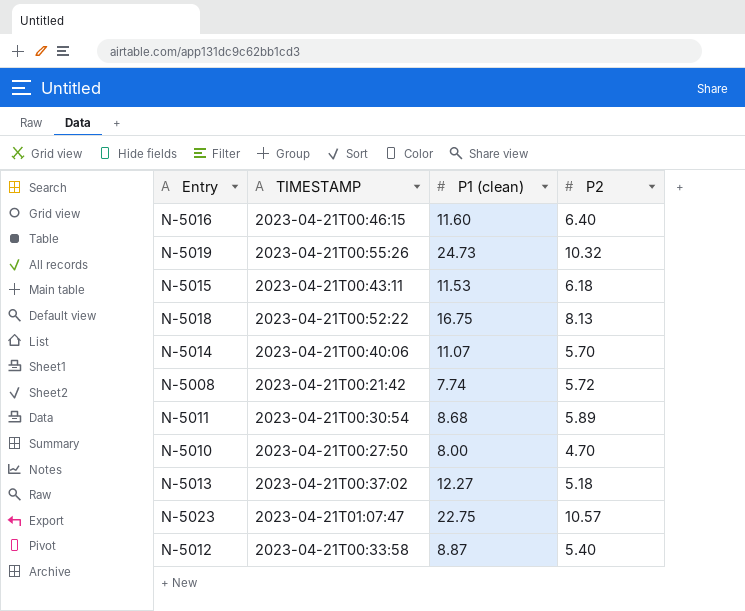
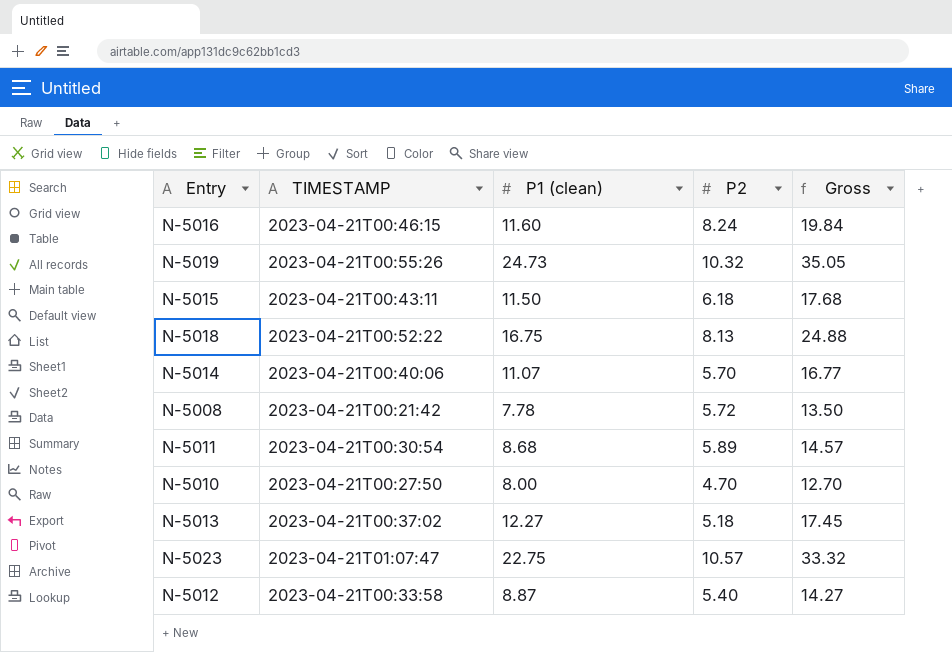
column Gross | formula: none -> [P1 (clean)] + [P2]
N-5016 | P2: 6.40 -> 8.24
N-5015 | P1 (clean): 11.53 -> 11.50
N-5008 | P1 (clean): 7.74 -> 7.78

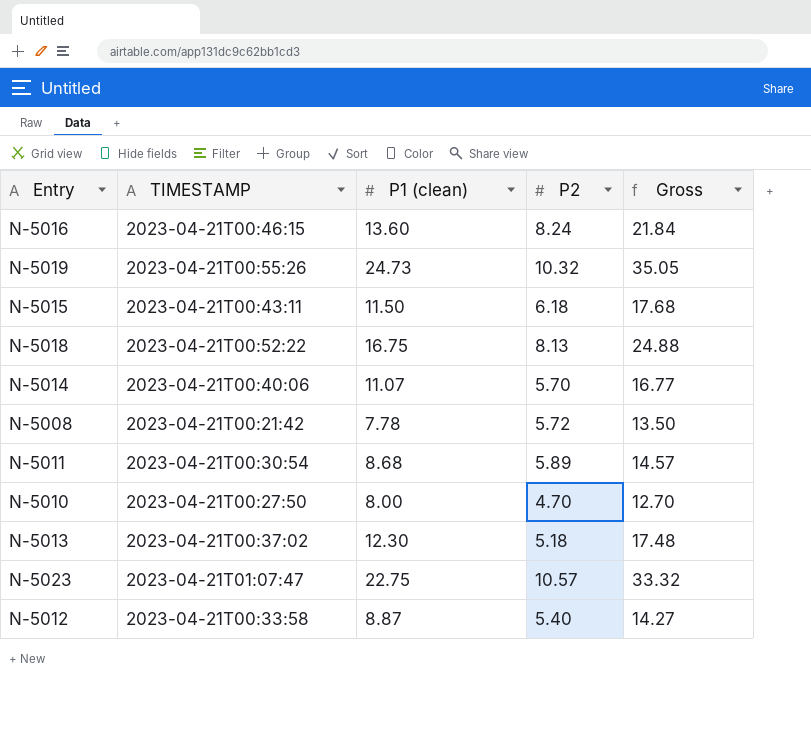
N-5016 | P1 (clean): 11.60 -> 13.60
N-5016 | Gross: 19.84 -> 21.84
N-5013 | P1 (clean): 12.27 -> 12.30
N-5013 | Gross: 17.45 -> 17.48

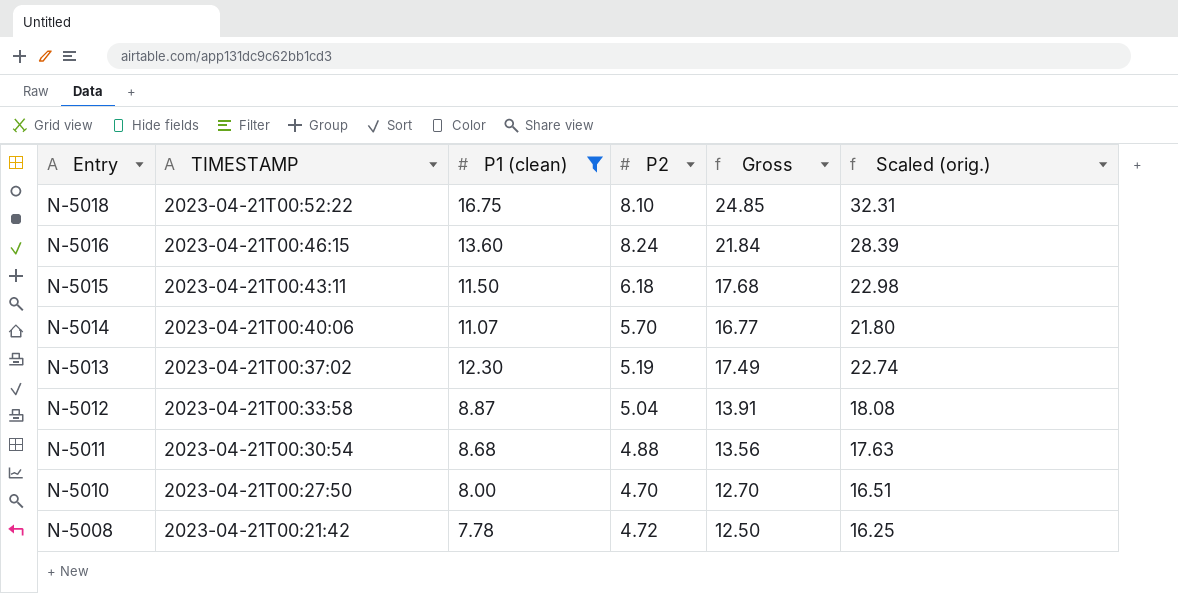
filter: none -> P1 (clean) <= 16.75
row order: none -> Entry descending
column Scaled (orig.) | formula: none -> [Gross] * 1.3
N-5018 | P2: 8.13 -> 8.10
N-5018 | Gross: 24.88 -> 24.85
N-5013 | P2: 5.18 -> 5.19
N-5013 | Gross: 17.48 -> 17.49
N-5012 | P2: 5.40 -> 5.04
N-5012 | Gross: 14.27 -> 13.91
N-5011 | P2: 5.89 -> 4.88
N-5011 | Gross: 14.57 -> 13.56
N-5008 | P2: 5.72 -> 4.72
N-5008 | Gross: 13.50 -> 12.50

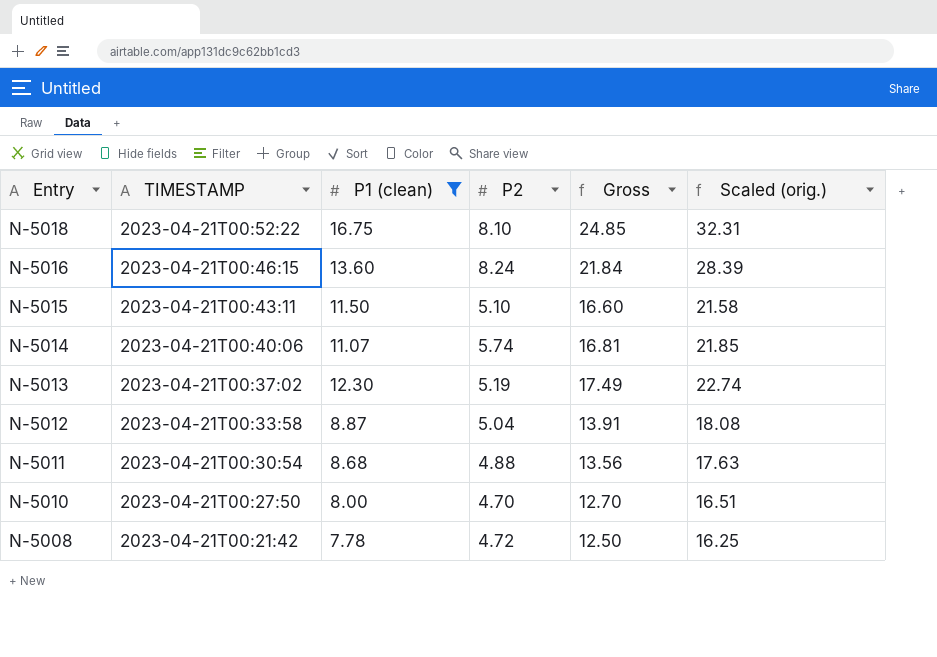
N-5015 | P2: 6.18 -> 5.10
N-5015 | Gross: 17.68 -> 16.60
N-5015 | Scaled (orig.): 22.98 -> 21.58
N-5014 | P2: 5.70 -> 5.74
N-5014 | Gross: 16.77 -> 16.81
N-5014 | Scaled (orig.): 21.80 -> 21.85

